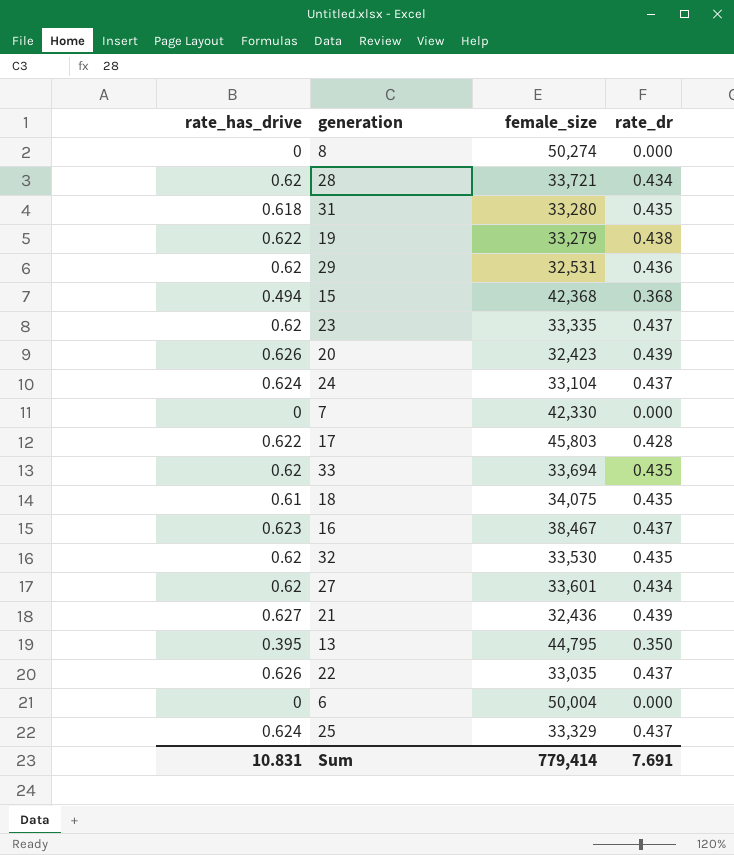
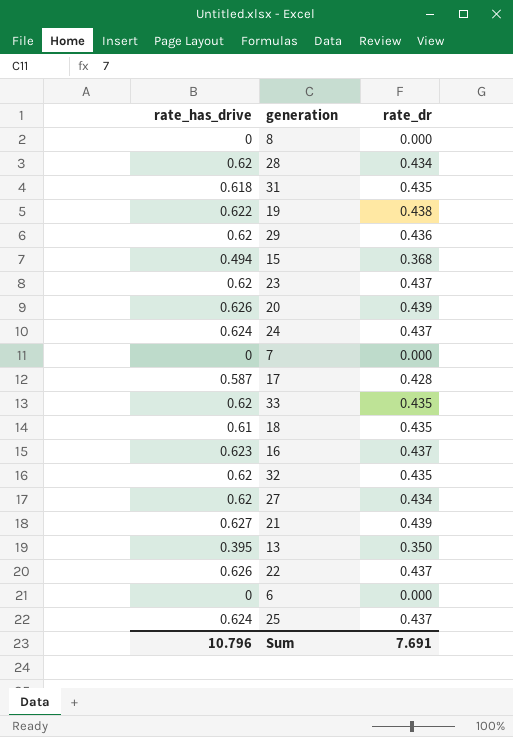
column female_size | position: 3 -> none
17 | rate_has_drive: 0.622 -> 0.587
Sum | rate_has_drive: 10.831 -> 10.796

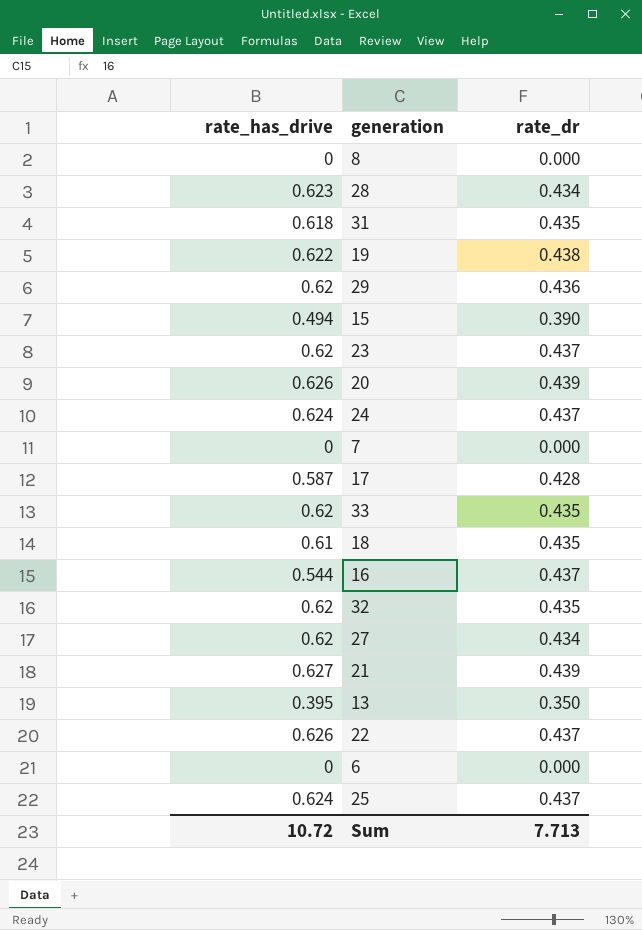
28 | rate_has_drive: 0.62 -> 0.623
15 | rate_dr: 0.368 -> 0.390
16 | rate_has_drive: 0.623 -> 0.544
Sum | rate_has_drive: 10.796 -> 10.72
Sum | rate_dr: 7.691 -> 7.713

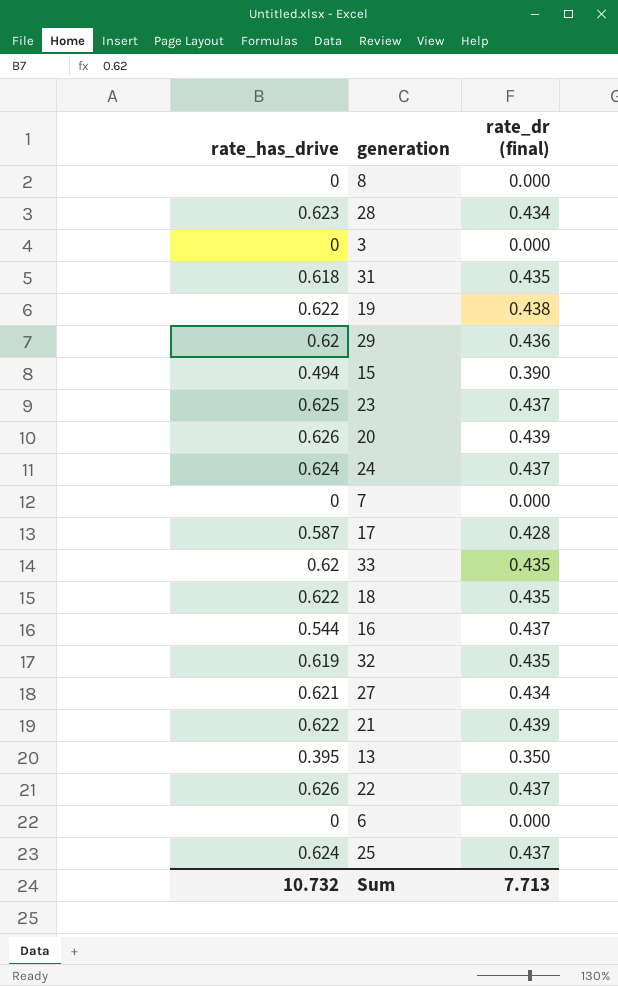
column name: rate_dr -> rate_dr (final)
row 3: none -> 0 | 0.000
23 | rate_has_drive: 0.62 -> 0.625
18 | rate_has_drive: 0.61 -> 0.622
32 | rate_has_drive: 0.62 -> 0.619
27 | rate_has_drive: 0.62 -> 0.621
21 | rate_has_drive: 0.627 -> 0.622
Sum | rate_has_drive: 10.72 -> 10.732

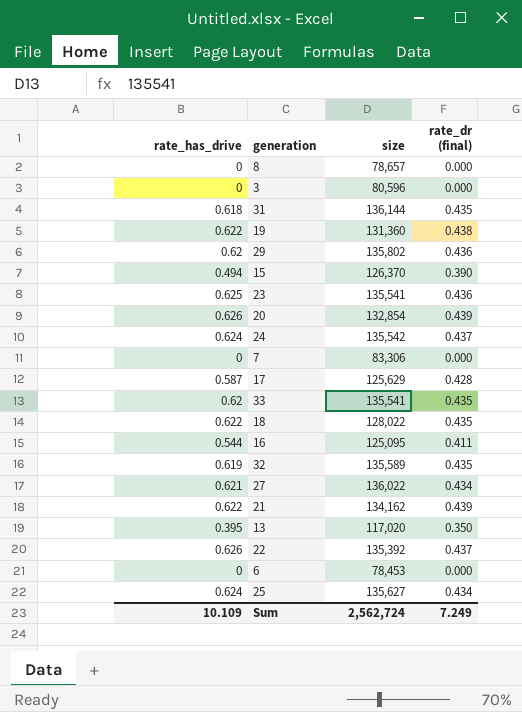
column size | position: none -> 3
row 28: 0.623 | 0.434 -> none
23 | rate_dr (final): 0.437 -> 0.436
16 | rate_dr (final): 0.437 -> 0.411
25 | rate_dr (final): 0.437 -> 0.434
Sum | rate_has_drive: 10.732 -> 10.109
Sum | rate_dr (final): 7.713 -> 7.249

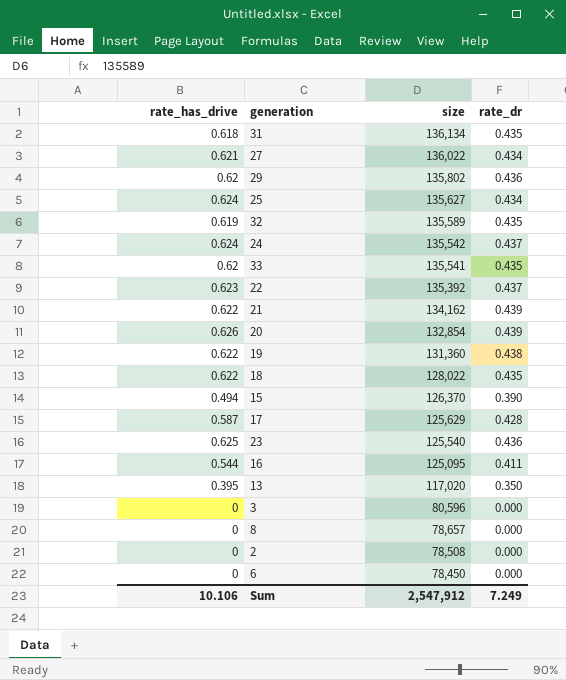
row order: none -> size descending
column name: rate_dr (final) -> rate_dr
row 7: 0 | 83,306 | 0.000 -> none
31 | size: 136,144 -> 136,134
22 | rate_has_drive: 0.626 -> 0.623
23 | size: 135,541 -> 125,540
row 2: none -> 0 | 78,508 | 0.000
6 | size: 78,453 -> 78,450
Sum | rate_has_drive: 10.109 -> 10.106
Sum | size: 2,562,724 -> 2,547,912

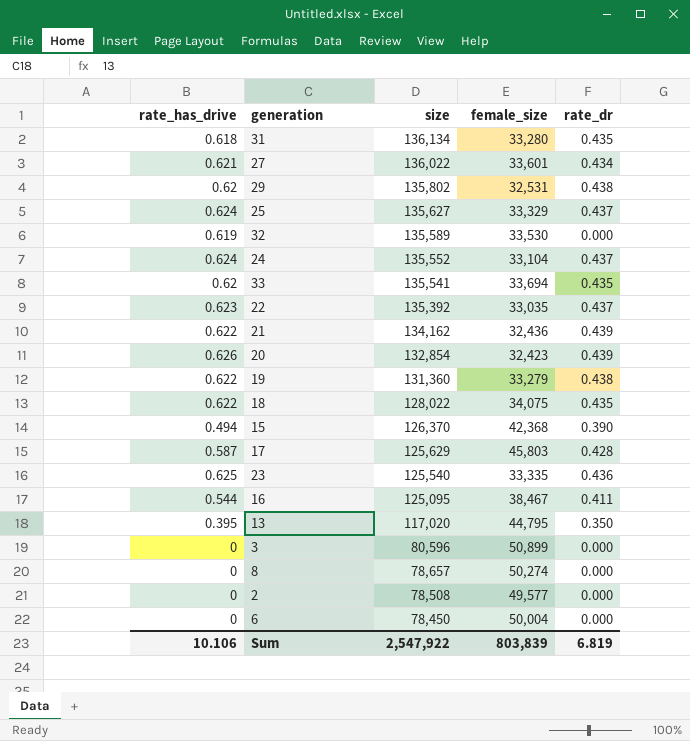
column female_size | position: none -> 4
29 | rate_dr: 0.436 -> 0.438
25 | rate_dr: 0.434 -> 0.437
32 | rate_dr: 0.435 -> 0.000
24 | size: 135,542 -> 135,552
Sum | size: 2,547,912 -> 2,547,922
Sum | rate_dr: 7.249 -> 6.819

